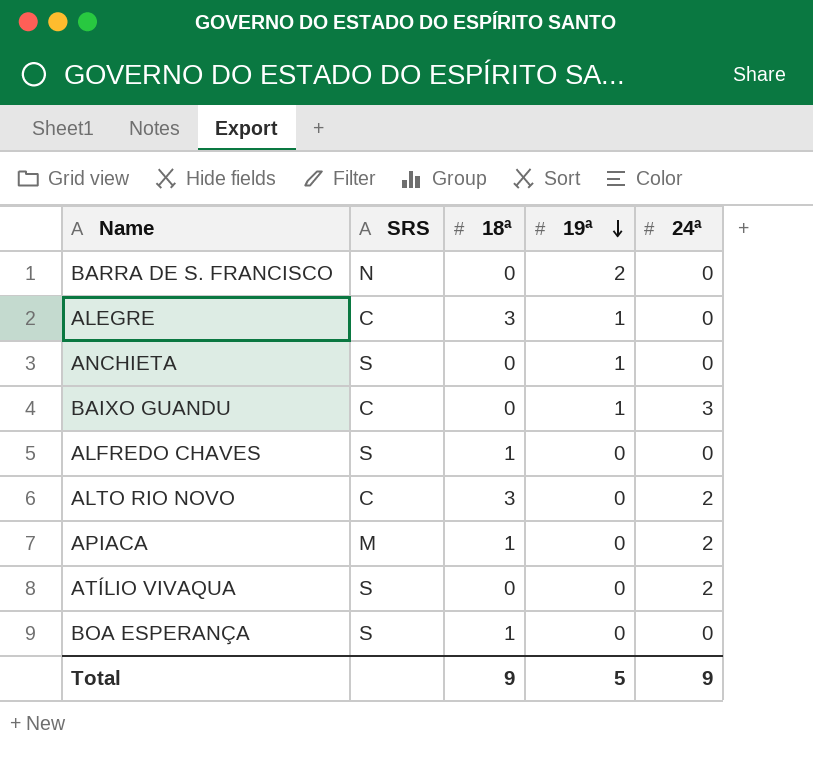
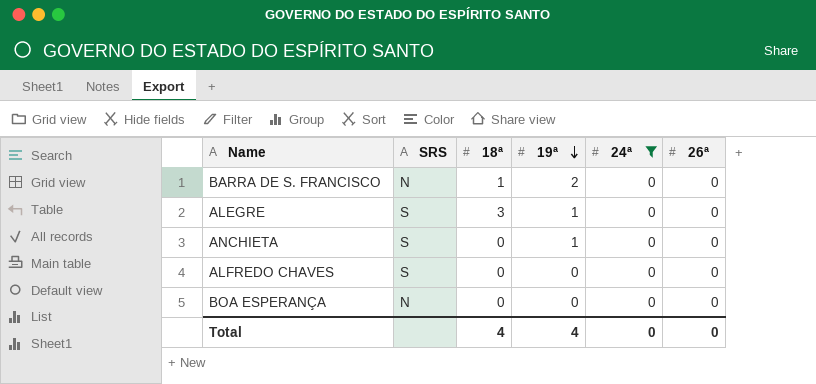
filter: none -> 24ª = 0
column 26ª | position: none -> 6
BARRA DE S. FRANCISCO | 18ª: 0 -> 1
ALEGRE | SRS: C -> S
ALFREDO CHAVES | 18ª: 1 -> 0
BOA ESPERANÇA | SRS: S -> N
BOA ESPERANÇA | 18ª: 1 -> 0
Total | 18ª: 9 -> 4
Total | 19ª: 5 -> 4
Total | 24ª: 9 -> 0

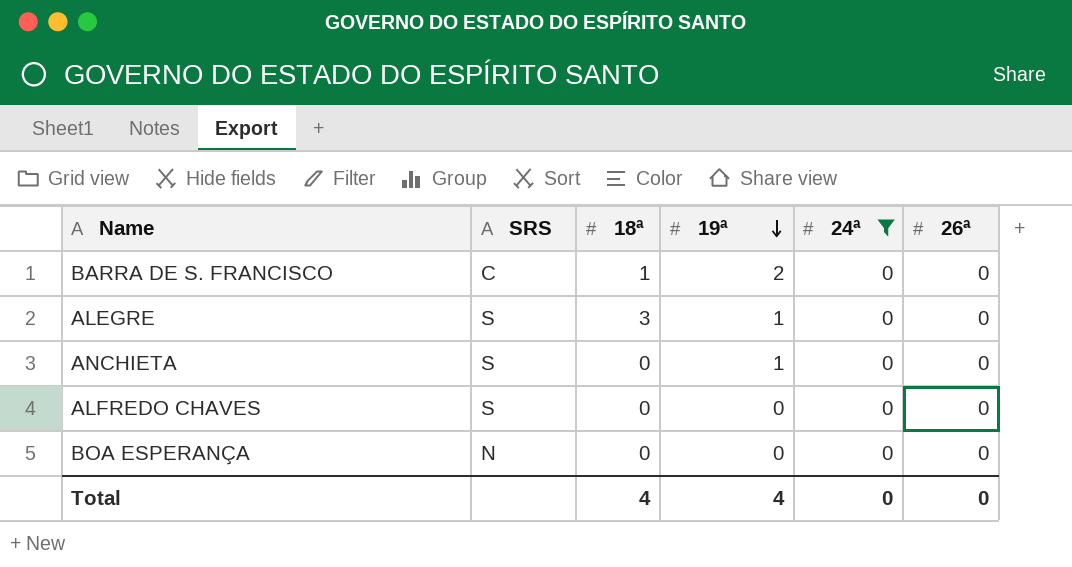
BARRA DE S. FRANCISCO | SRS: N -> C

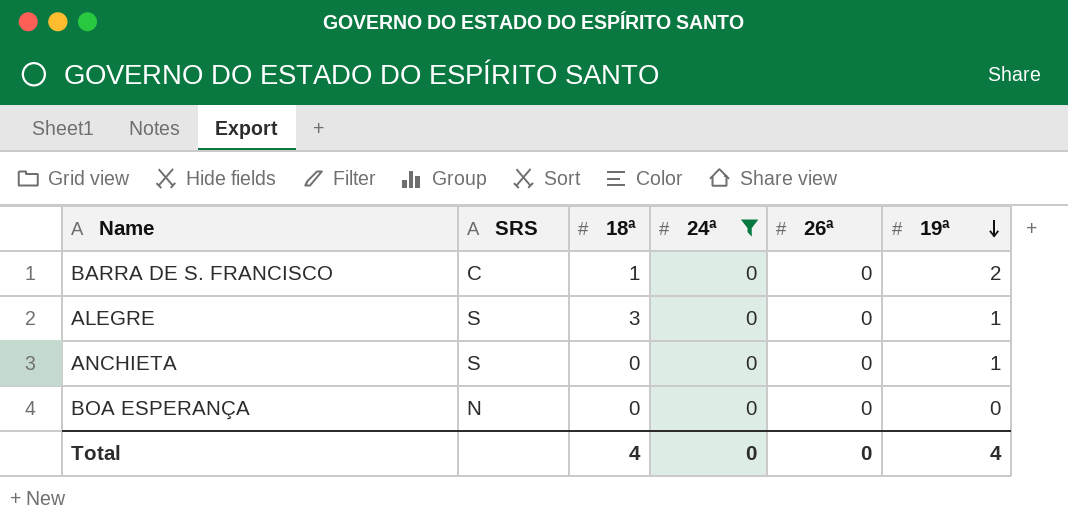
column 19ª | position: 4 -> 6
row ALFREDO CHAVES: S | 0 | 0 | 0 | 0 -> none

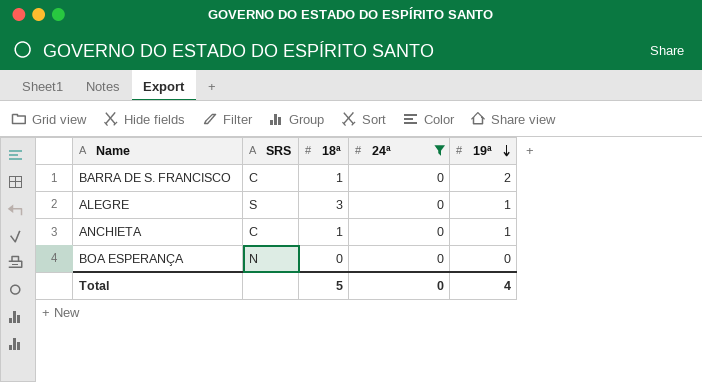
column 26ª | position: 5 -> none
ANCHIETA | SRS: S -> C
ANCHIETA | 18ª: 0 -> 1
Total | 18ª: 4 -> 5

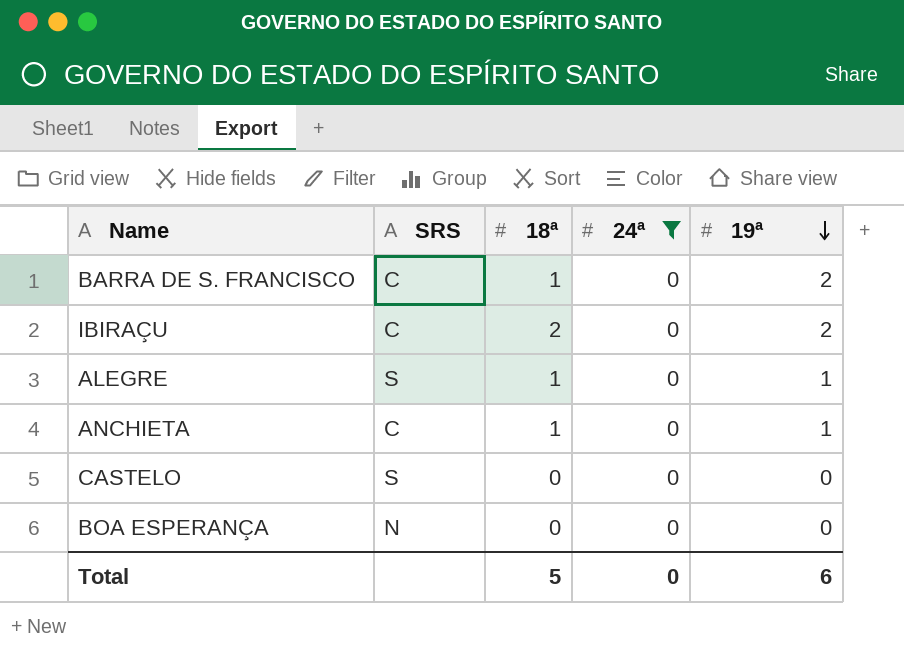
row IBIRAÇU: none -> C | 2 | 0 | 2
ALEGRE | 18ª: 3 -> 1
row CASTELO: none -> S | 0 | 0 | 0
Total | 19ª: 4 -> 6

